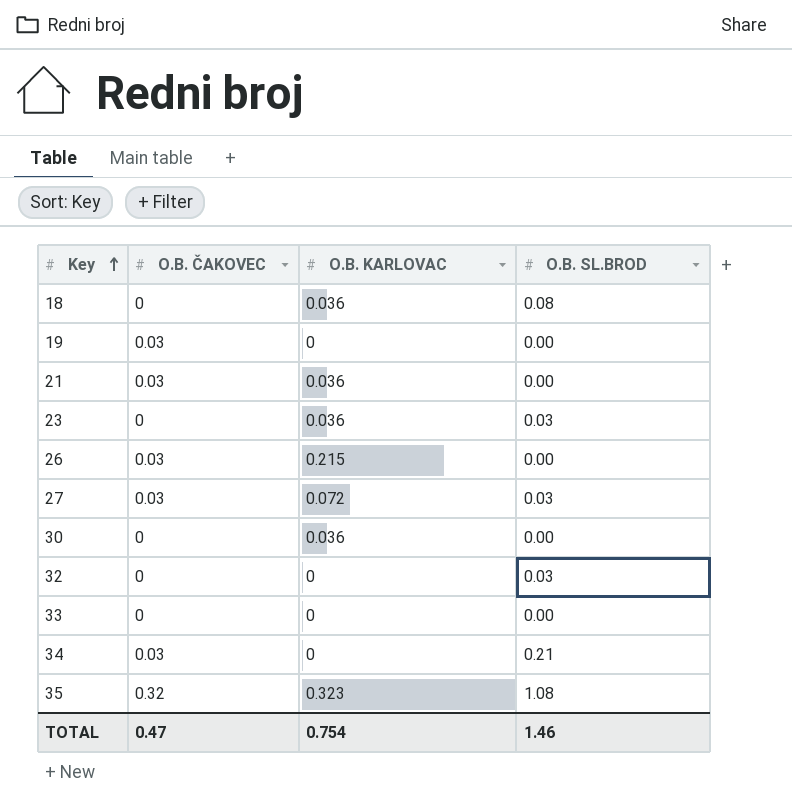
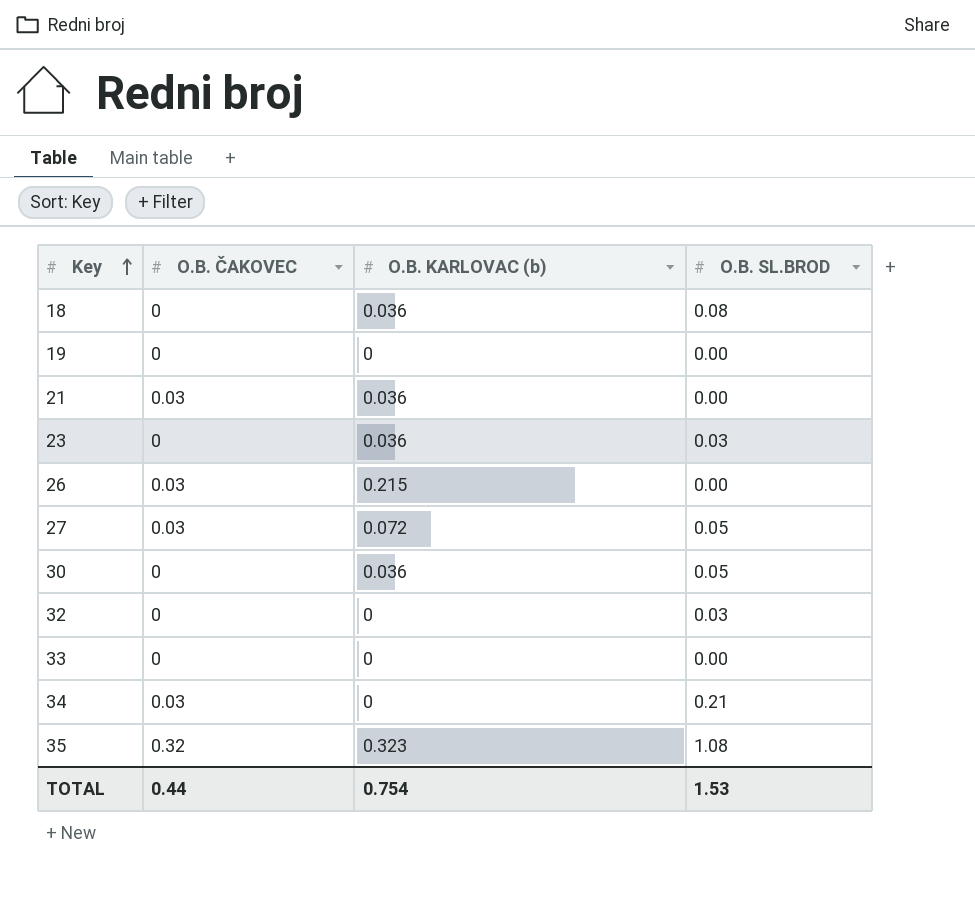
column name: O.B. KARLOVAC -> O.B. KARLOVAC (b)
19 | O.B. ČAKOVEC: 0.03 -> 0
27 | O.B. SL.BROD: 0.03 -> 0.05
30 | O.B. SL.BROD: 0.00 -> 0.05
TOTAL | O.B. ČAKOVEC: 0.47 -> 0.44
TOTAL | O.B. SL.BROD: 1.46 -> 1.53

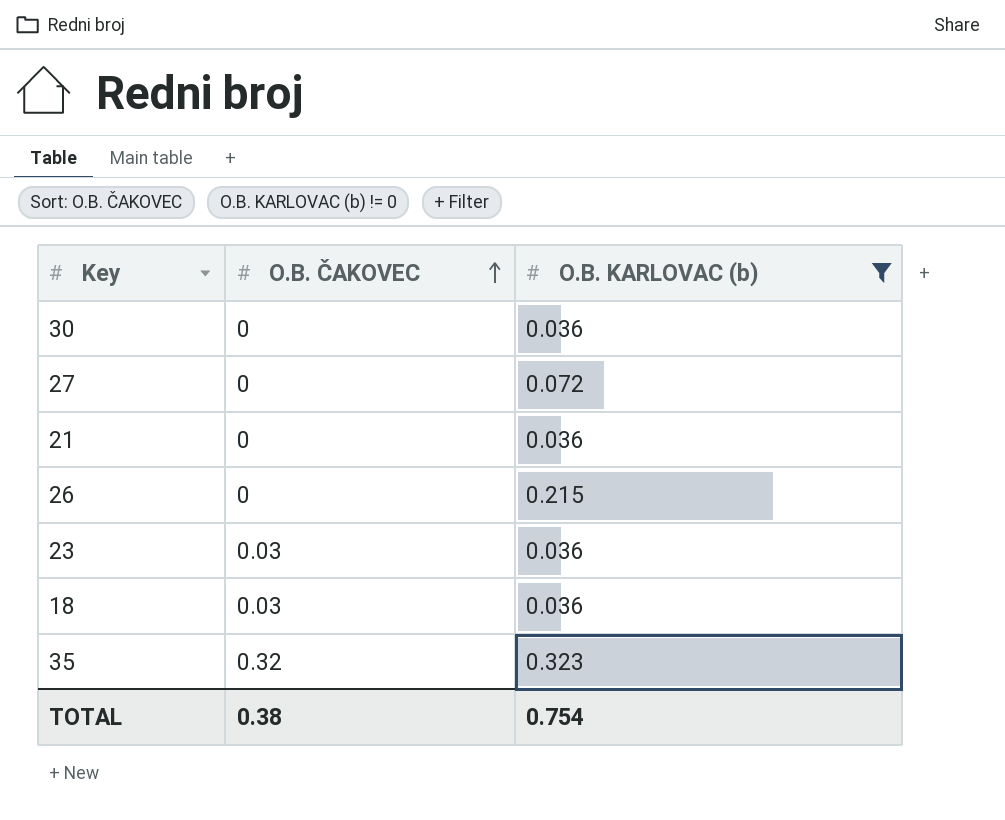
filter: none -> O.B. KARLOVAC (b) != 0
row order: Key ascending -> O.B. ČAKOVEC ascending
column O.B. SL.BROD | position: 4 -> none
27 | O.B. ČAKOVEC: 0.03 -> 0
21 | O.B. ČAKOVEC: 0.03 -> 0
26 | O.B. ČAKOVEC: 0.03 -> 0
23 | O.B. ČAKOVEC: 0 -> 0.03
18 | O.B. ČAKOVEC: 0 -> 0.03
TOTAL | O.B. ČAKOVEC: 0.44 -> 0.38

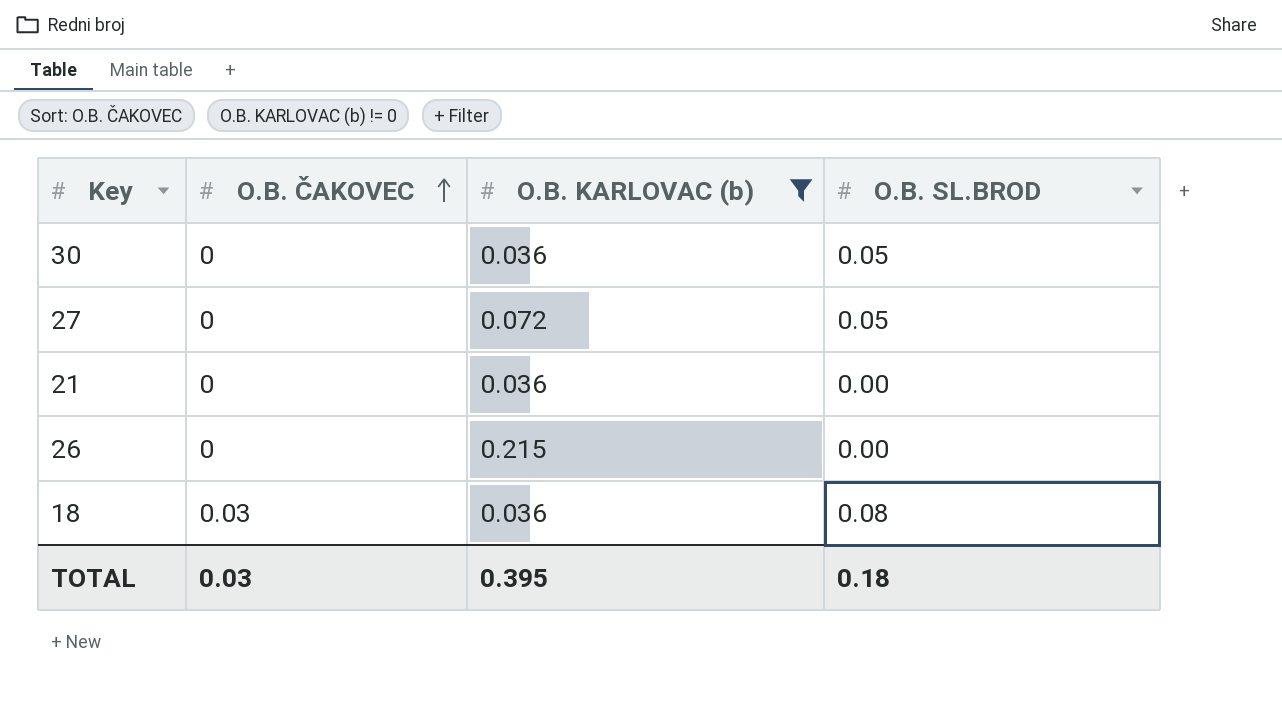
column O.B. SL.BROD | position: none -> 4
row 23: 0.03 | 0.036 -> none
row 35: 0.32 | 0.323 -> none
TOTAL | O.B. ČAKOVEC: 0.38 -> 0.03
TOTAL | O.B. KARLOVAC (b): 0.754 -> 0.395

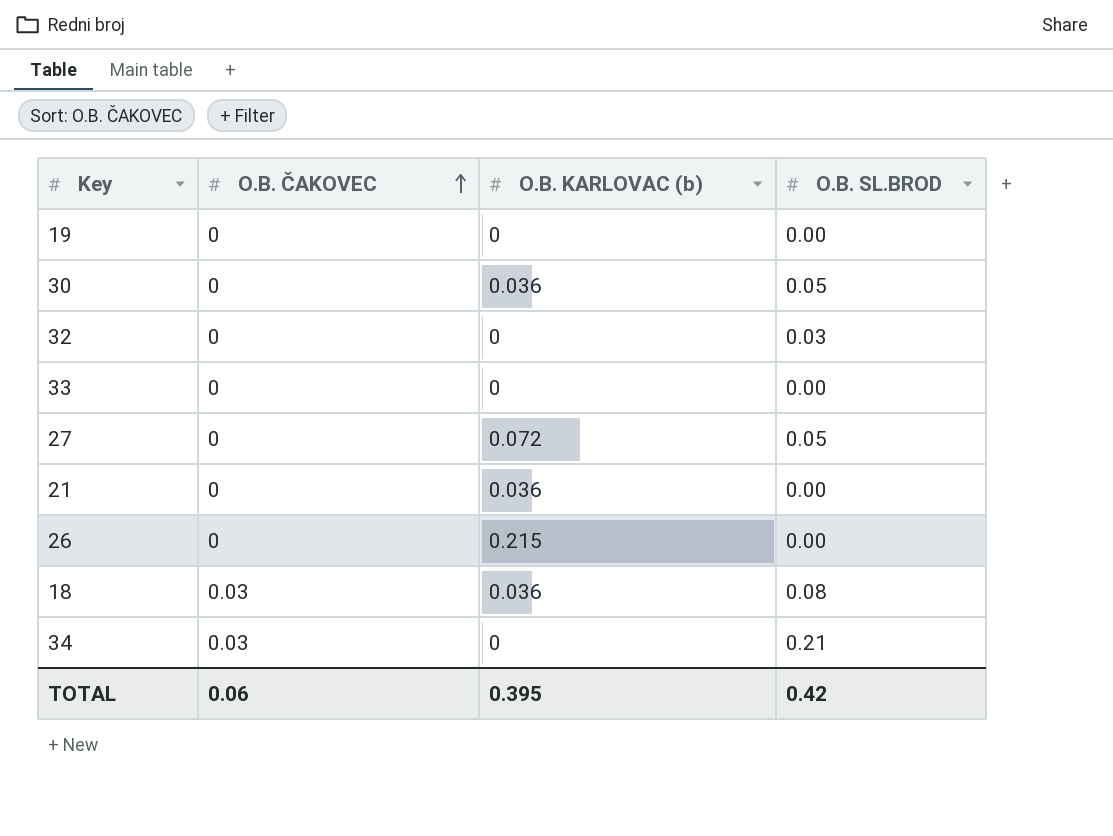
filter: O.B. KARLOVAC (b) != 0 -> none
TOTAL | O.B. ČAKOVEC: 0.03 -> 0.06
TOTAL | O.B. SL.BROD: 0.18 -> 0.42

